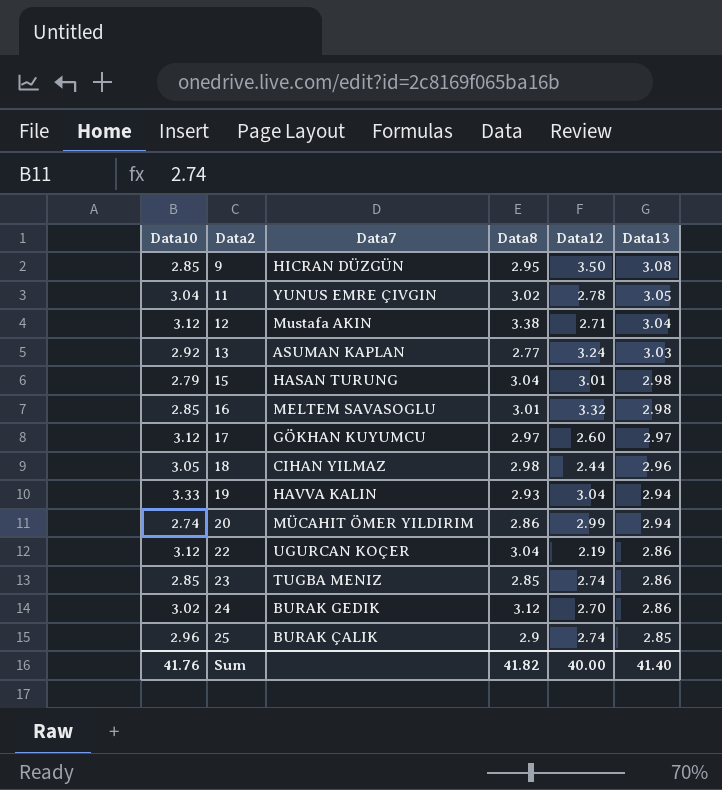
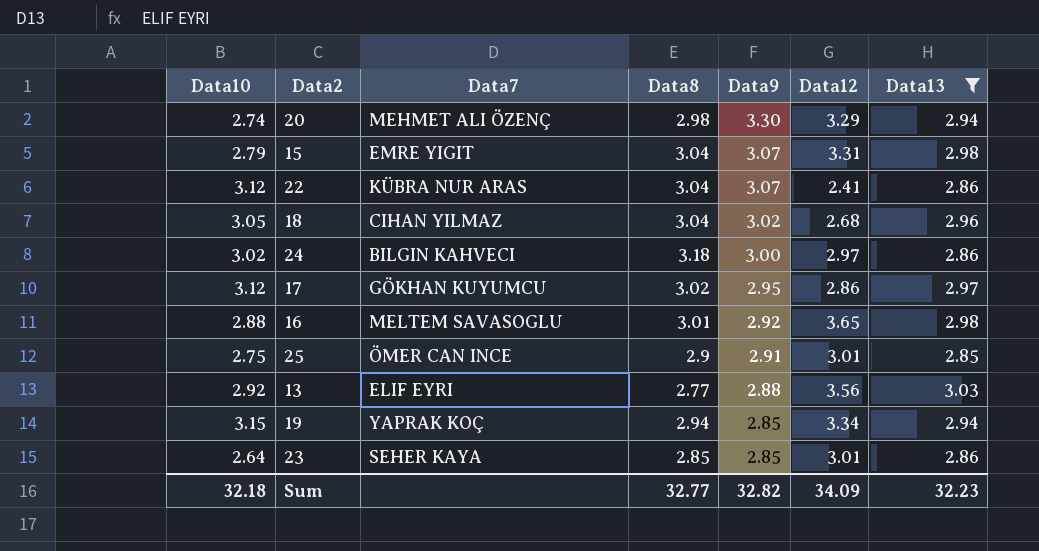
filter: none -> Data13 <= 3.03
row order: Data2 ascending -> Data9 descending
column Data9 | position: none -> 5
20 | Data7: MÜCAHIT ÖMER YILDIRIM -> MEHMET ALI ÖZENÇ
20 | Data8: 2.86 -> 2.98
20 | Data12: 2.99 -> 3.29
15 | Data7: HASAN TURUNG -> EMRE YIGIT
15 | Data12: 3.01 -> 3.31
22 | Data7: UGURCAN KOÇER -> KÜBRA NUR ARAS
22 | Data12: 2.19 -> 2.41
18 | Data8: 2.98 -> 3.04
18 | Data12: 2.44 -> 2.68
24 | Data7: BURAK GEDIK -> BILGIN KAHVECI
24 | Data8: 3.12 -> 3.18
24 | Data12: 2.70 -> 2.97
17 | Data8: 2.97 -> 3.02
17 | Data12: 2.60 -> 2.86
16 | Data10: 2.85 -> 2.88
16 | Data12: 3.32 -> 3.65
25 | Data10: 2.96 -> 2.75
25 | Data7: BURAK ÇALIK -> ÖMER CAN INCE
25 | Data12: 2.74 -> 3.01
13 | Data7: ASUMAN KAPLAN -> ELIF EYRI
13 | Data12: 3.24 -> 3.56
19 | Data10: 3.33 -> 3.15
19 | Data7: HAVVA KALIN -> YAPRAK KOÇ
19 | Data8: 2.93 -> 2.94
19 | Data12: 3.04 -> 3.34
23 | Data10: 2.85 -> 2.64
23 | Data7: TUGBA MENIZ -> SEHER KAYA
23 | Data12: 2.74 -> 3.01
Sum | Data10: 41.76 -> 32.18
Sum | Data8: 41.82 -> 32.77
Sum | Data12: 40.00 -> 34.09
Sum | Data13: 41.40 -> 32.23

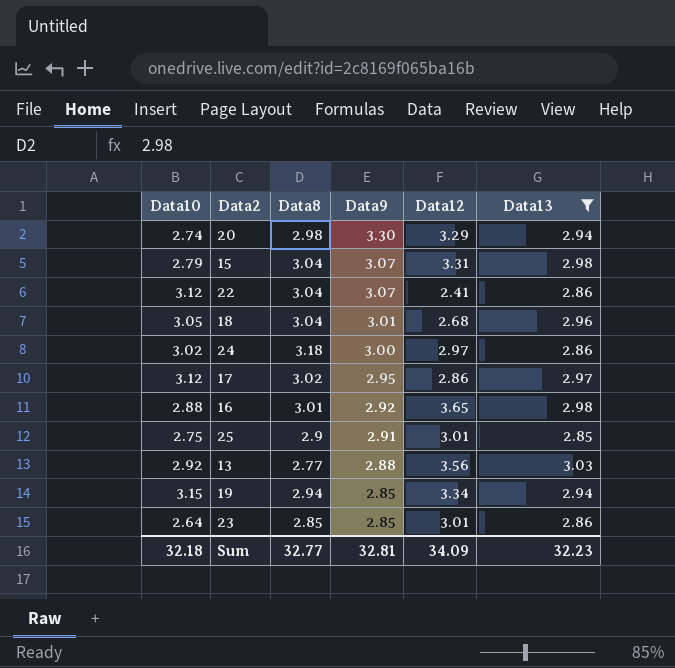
column Data7 | position: 3 -> none
18 | Data9: 3.02 -> 3.01
Sum | Data9: 32.82 -> 32.81

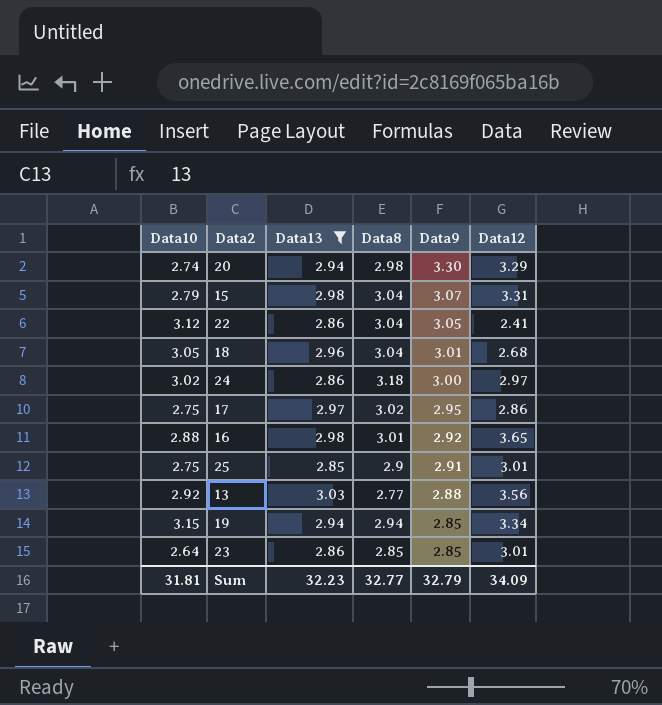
column Data13 | position: 6 -> 3
22 | Data9: 3.07 -> 3.05
17 | Data10: 3.12 -> 2.75
Sum | Data10: 32.18 -> 31.81
Sum | Data9: 32.81 -> 32.79

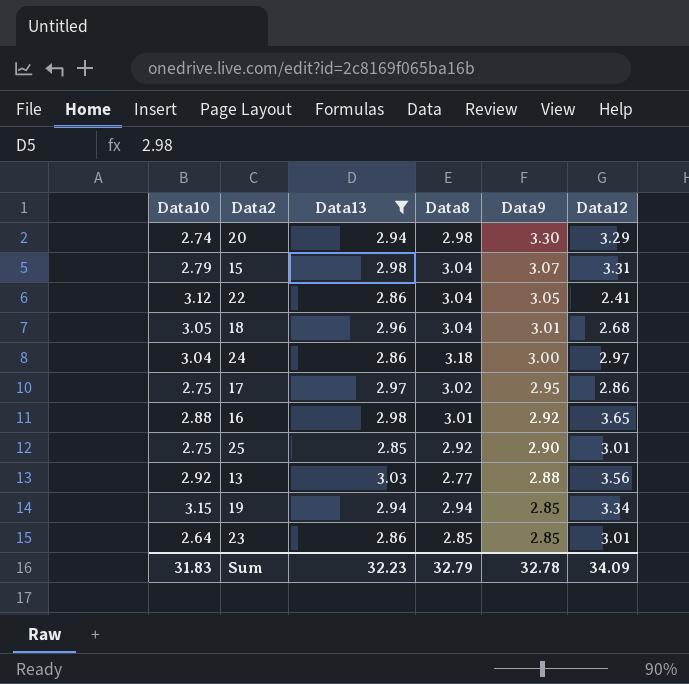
24 | Data10: 3.02 -> 3.04
25 | Data8: 2.9 -> 2.92
25 | Data9: 2.91 -> 2.90
Sum | Data10: 31.81 -> 31.83
Sum | Data8: 32.77 -> 32.79
Sum | Data9: 32.79 -> 32.78

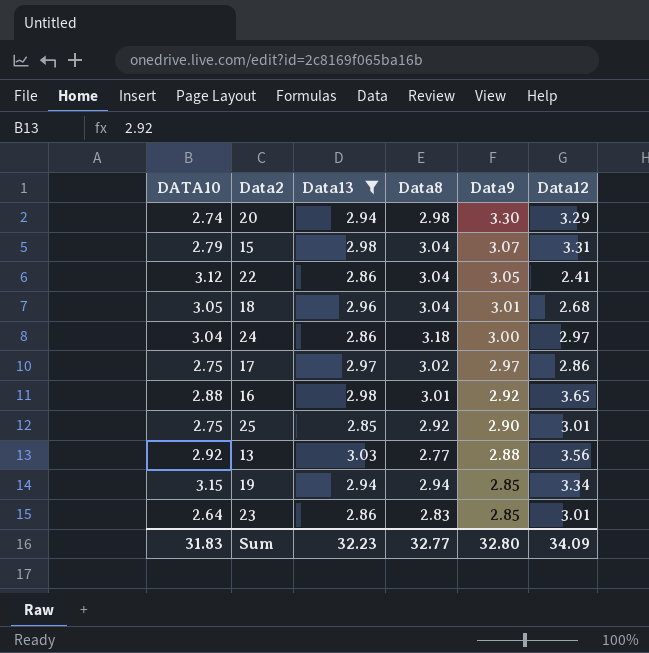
column name: Data10 -> DATA10
17 | Data9: 2.95 -> 2.97
23 | Data8: 2.85 -> 2.83
Sum | Data8: 32.79 -> 32.77
Sum | Data9: 32.78 -> 32.80

